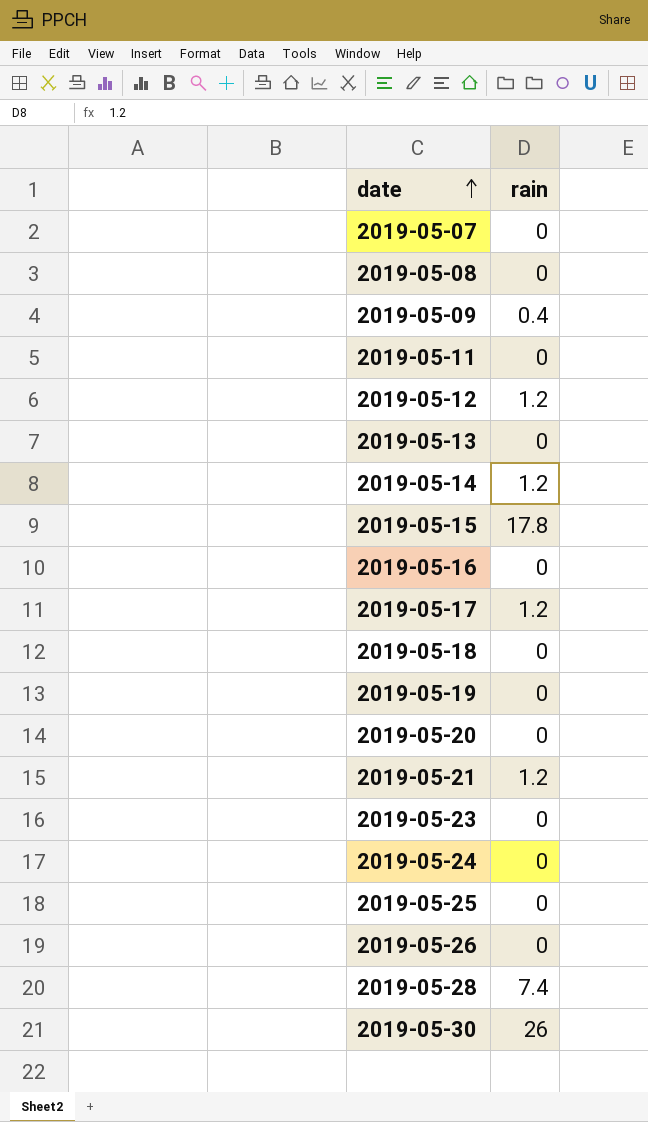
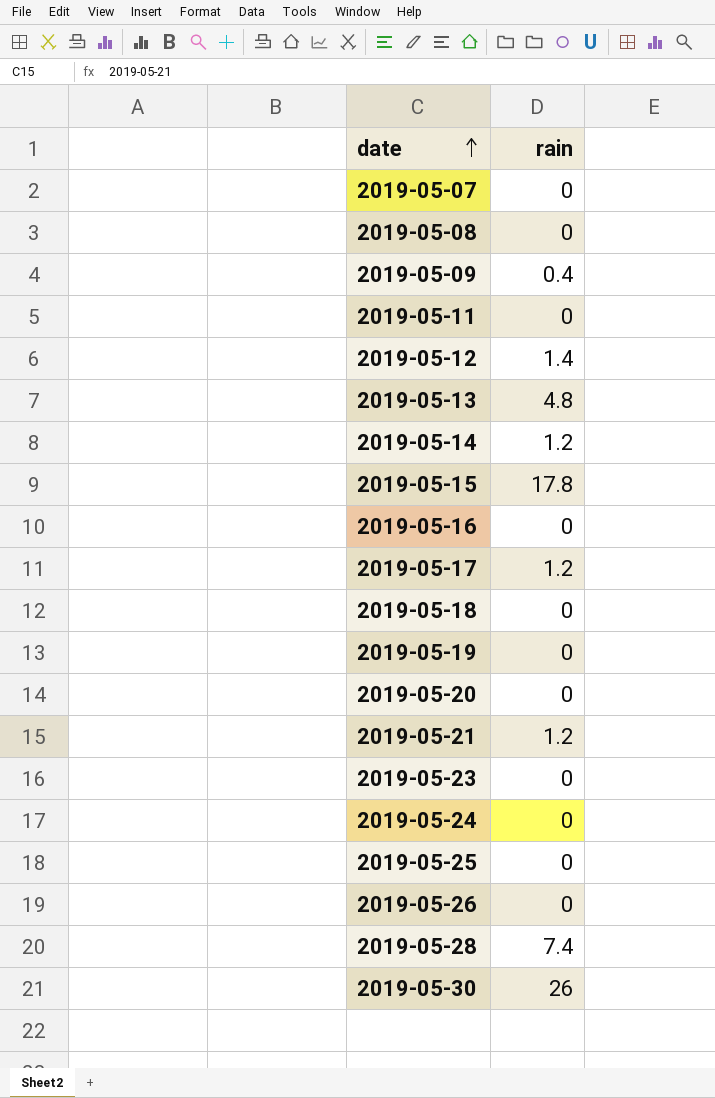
2019-05-12 | rain: 1.2 -> 1.4
2019-05-13 | rain: 0 -> 4.8

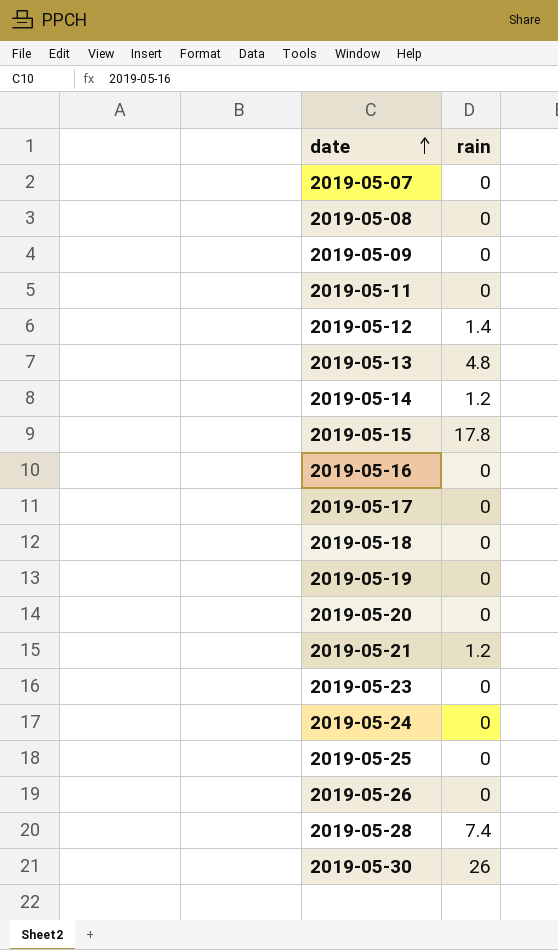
2019-05-09 | rain: 0.4 -> 0
2019-05-17 | rain: 1.2 -> 0

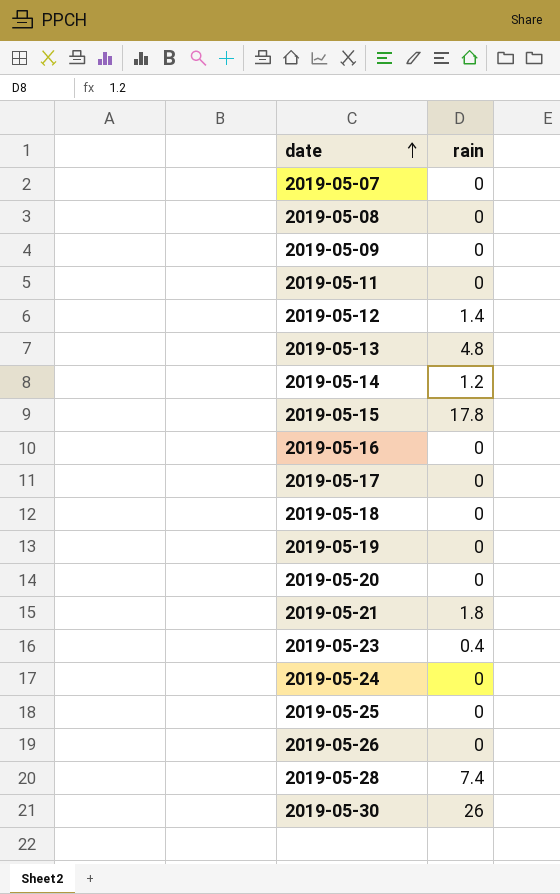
2019-05-21 | rain: 1.2 -> 1.8
2019-05-23 | rain: 0 -> 0.4

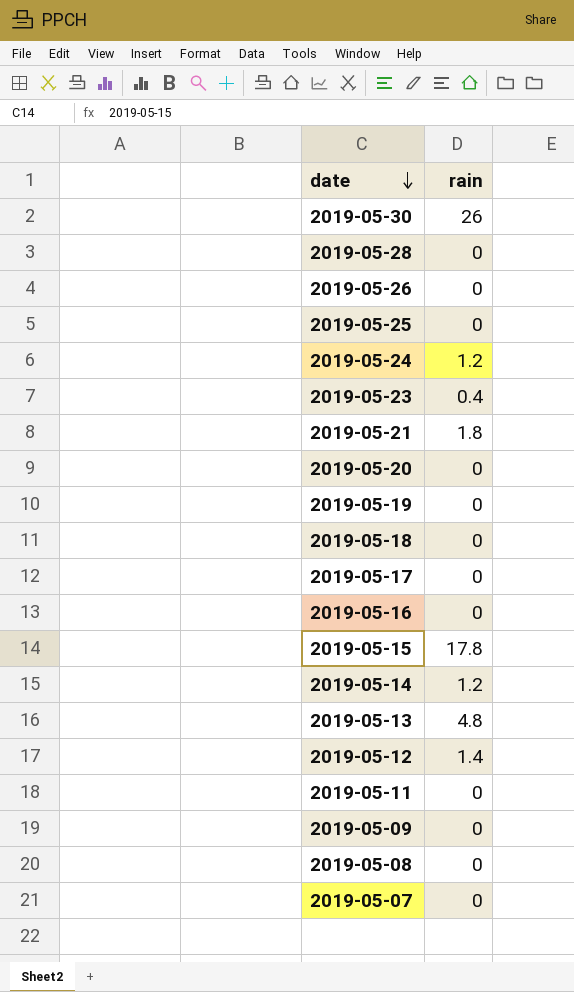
row order: date ascending -> date descending
2019-05-28 | rain: 7.4 -> 0
2019-05-24 | rain: 0 -> 1.2

